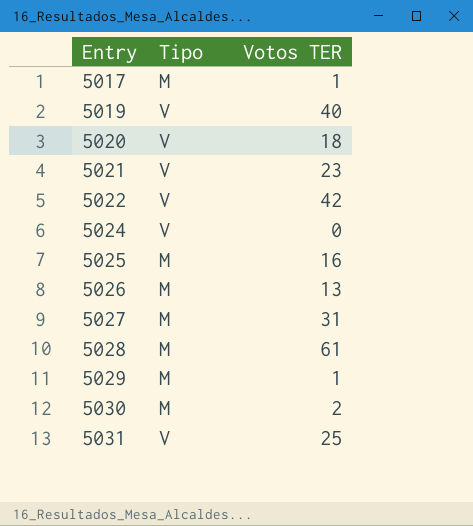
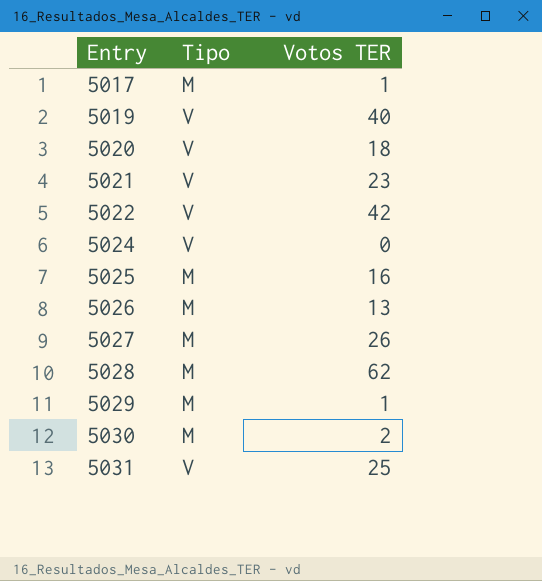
5027 | Votos TER: 31 -> 26
5028 | Votos TER: 61 -> 62

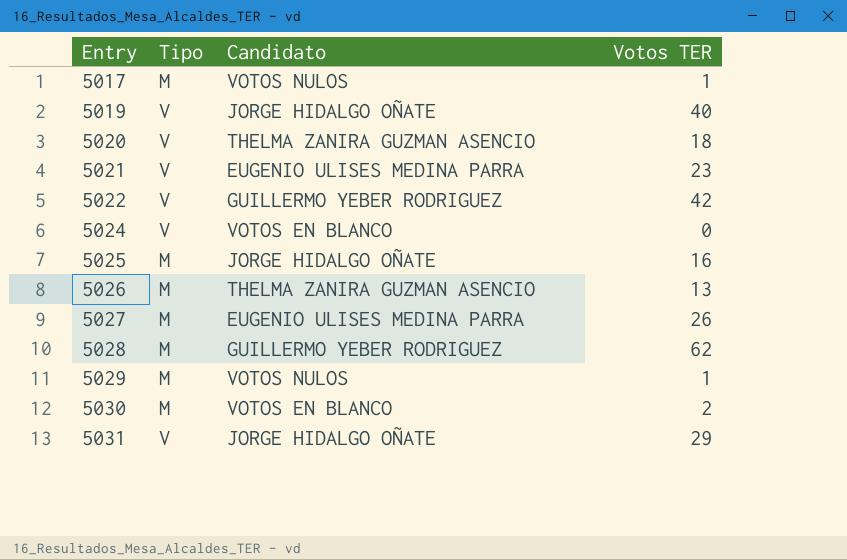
column Candidato | position: none -> 3
5031 | Votos TER: 25 -> 29

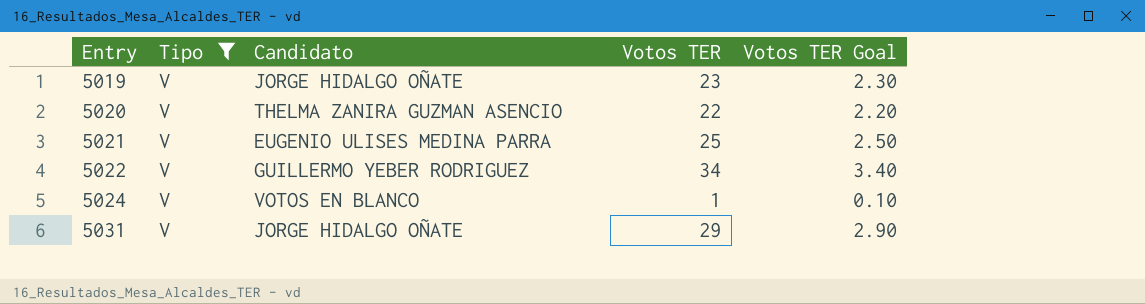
filter: none -> Tipo = V
column Votos TER Goal | formula: none -> [Votos TER] * 0.1
5019 | Votos TER: 40 -> 23
5020 | Votos TER: 18 -> 22
5021 | Votos TER: 23 -> 25
5022 | Votos TER: 42 -> 34
5024 | Votos TER: 0 -> 1

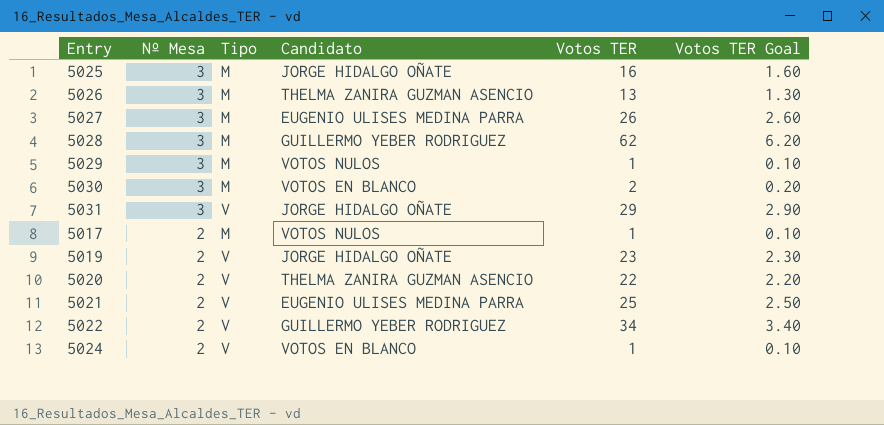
filter: Tipo = V -> none
row order: Entry ascending -> Nº Mesa descending
column Nº Mesa | position: none -> 2

